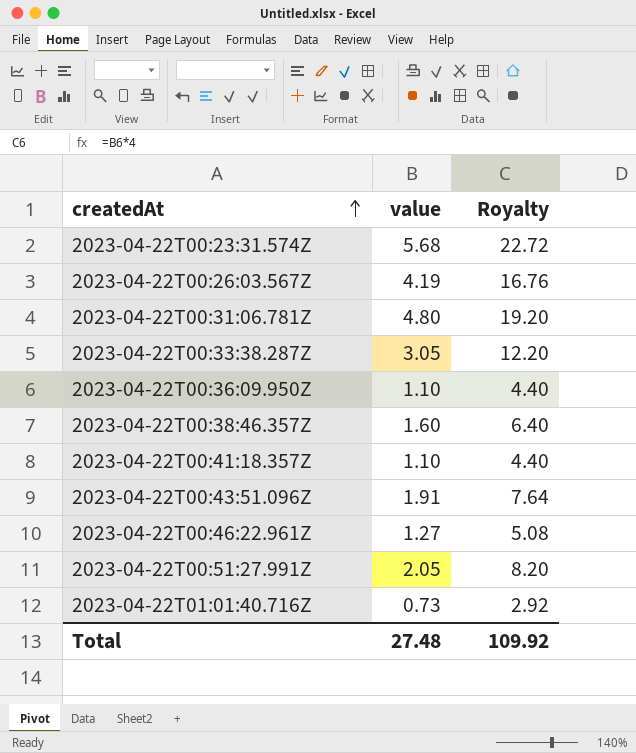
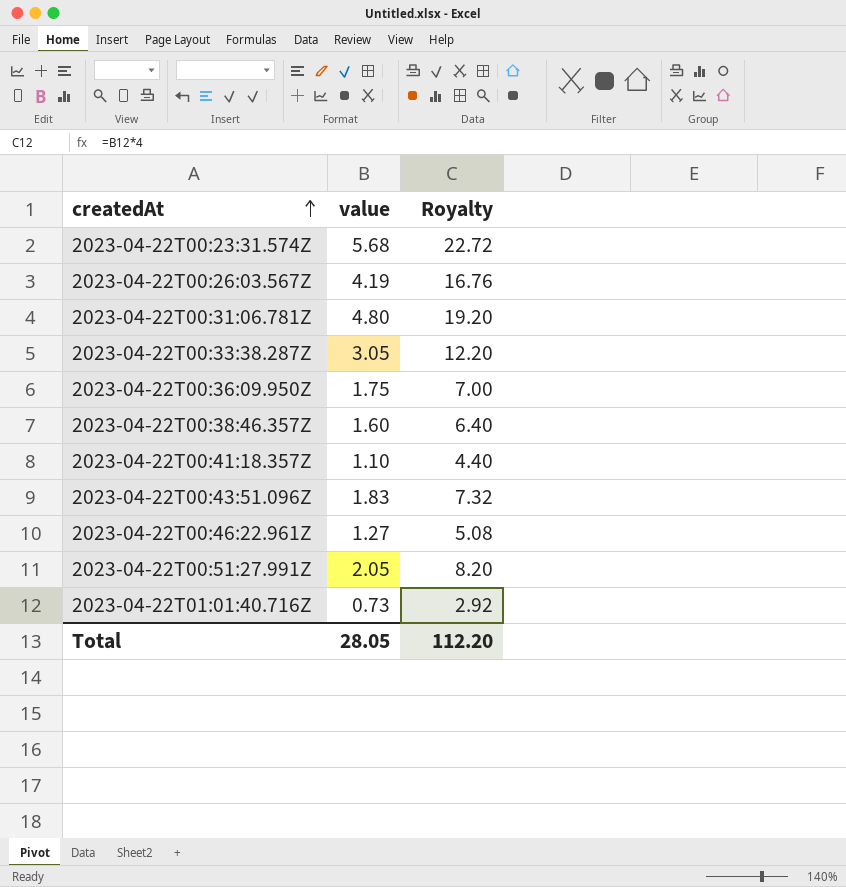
2023-04-22T00:36:09.950Z | value: 1.10 -> 1.75
2023-04-22T00:36:09.950Z | Royalty: 4.40 -> 7.00
2023-04-22T00:43:51.096Z | value: 1.91 -> 1.83
2023-04-22T00:43:51.096Z | Royalty: 7.64 -> 7.32
Total | value: 27.48 -> 28.05
Total | Royalty: 109.92 -> 112.20

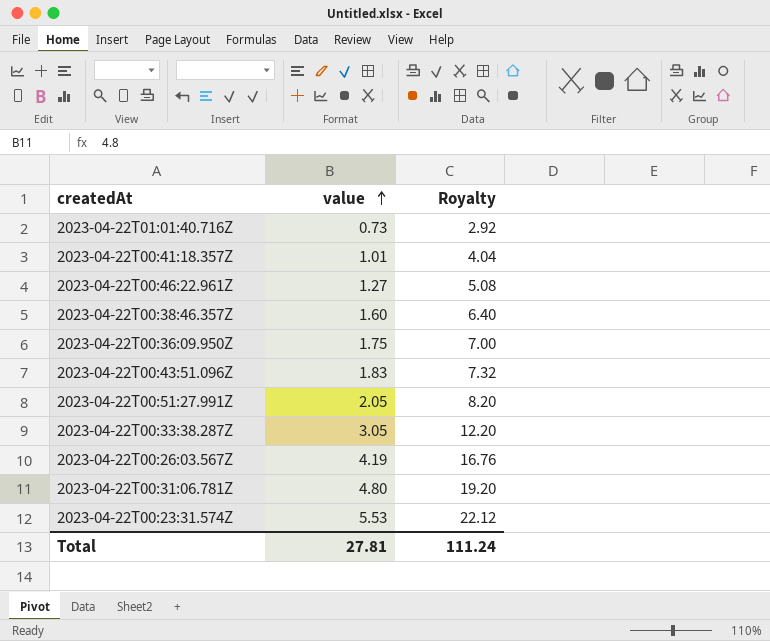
row order: createdAt ascending -> value ascending
2023-04-22T00:41:18.357Z | value: 1.10 -> 1.01
2023-04-22T00:41:18.357Z | Royalty: 4.40 -> 4.04
2023-04-22T00:23:31.574Z | value: 5.68 -> 5.53
2023-04-22T00:23:31.574Z | Royalty: 22.72 -> 22.12
Total | value: 28.05 -> 27.81
Total | Royalty: 112.20 -> 111.24

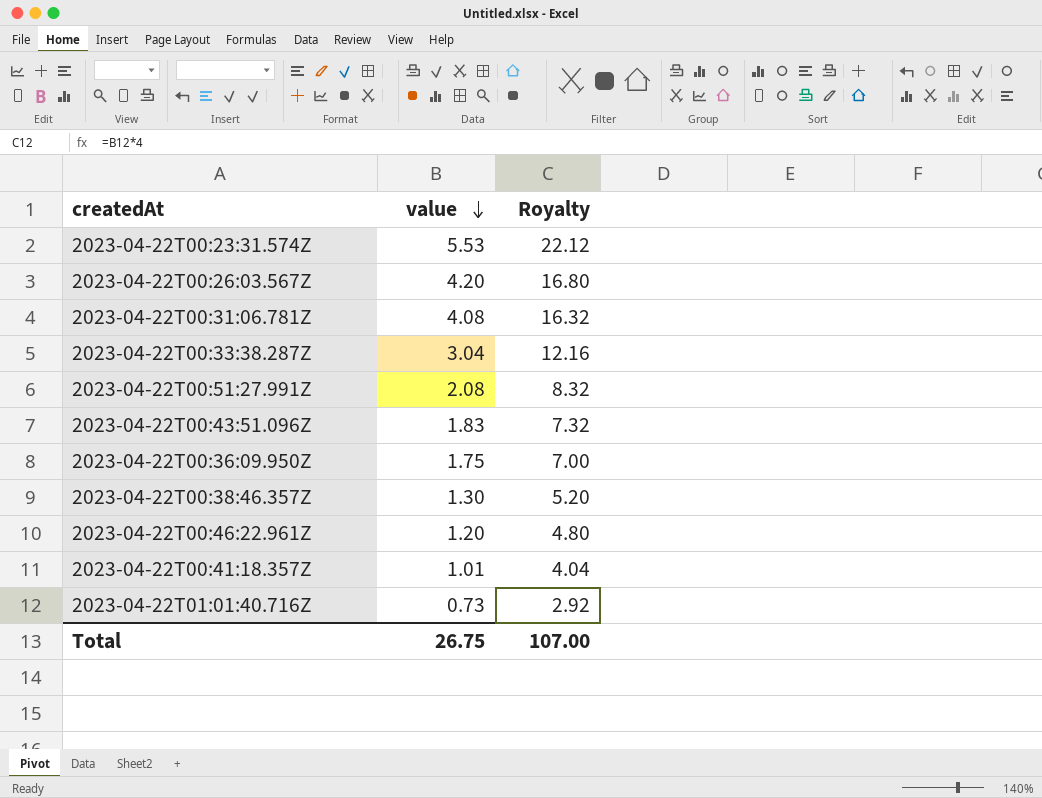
row order: value ascending -> value descending
2023-04-22T00:26:03.567Z | value: 4.19 -> 4.20
2023-04-22T00:26:03.567Z | Royalty: 16.76 -> 16.80
2023-04-22T00:31:06.781Z | value: 4.80 -> 4.08
2023-04-22T00:31:06.781Z | Royalty: 19.20 -> 16.32
2023-04-22T00:33:38.287Z | value: 3.05 -> 3.04
2023-04-22T00:33:38.287Z | Royalty: 12.20 -> 12.16
2023-04-22T00:51:27.991Z | value: 2.05 -> 2.08
2023-04-22T00:51:27.991Z | Royalty: 8.20 -> 8.32
2023-04-22T00:38:46.357Z | value: 1.60 -> 1.30
2023-04-22T00:38:46.357Z | Royalty: 6.40 -> 5.20
2023-04-22T00:46:22.961Z | value: 1.27 -> 1.20
2023-04-22T00:46:22.961Z | Royalty: 5.08 -> 4.80
Total | value: 27.81 -> 26.75
Total | Royalty: 111.24 -> 107.00

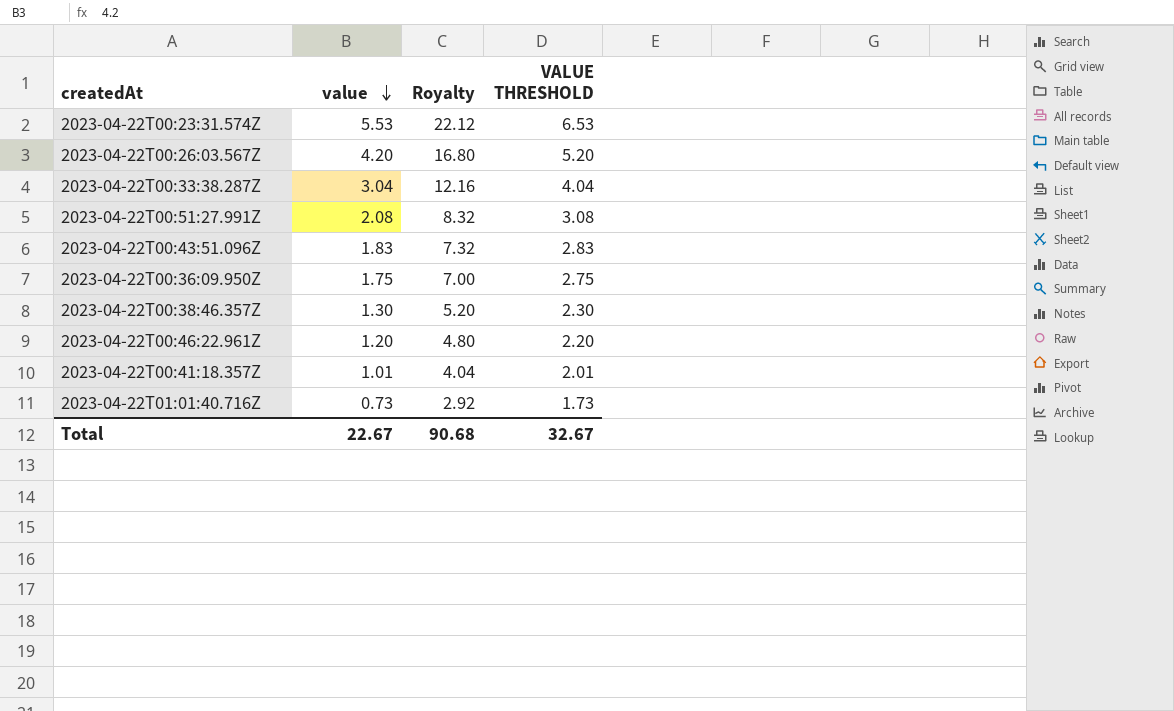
column VALUE THRESHOLD | formula: none -> [value] + 1
row 2023-04-22T00:31:06.781Z: 4.08 | 16.32 -> none
Total | value: 26.75 -> 22.67
Total | Royalty: 107.00 -> 90.68

